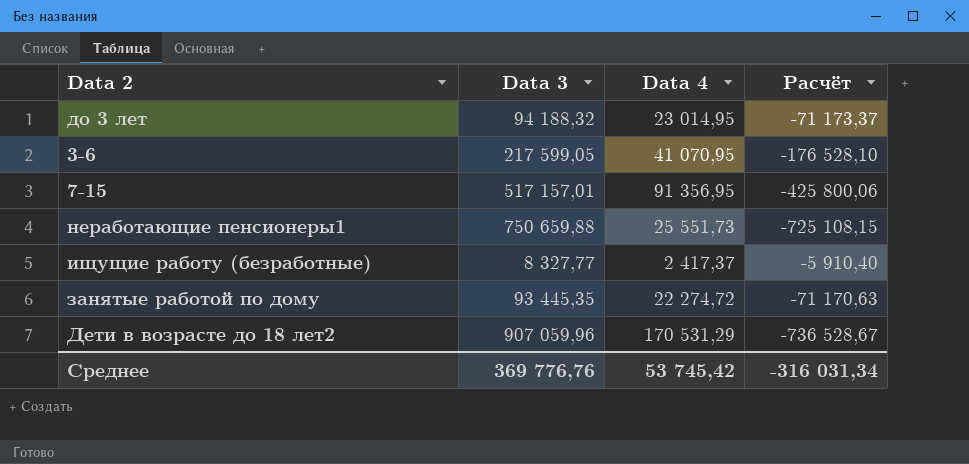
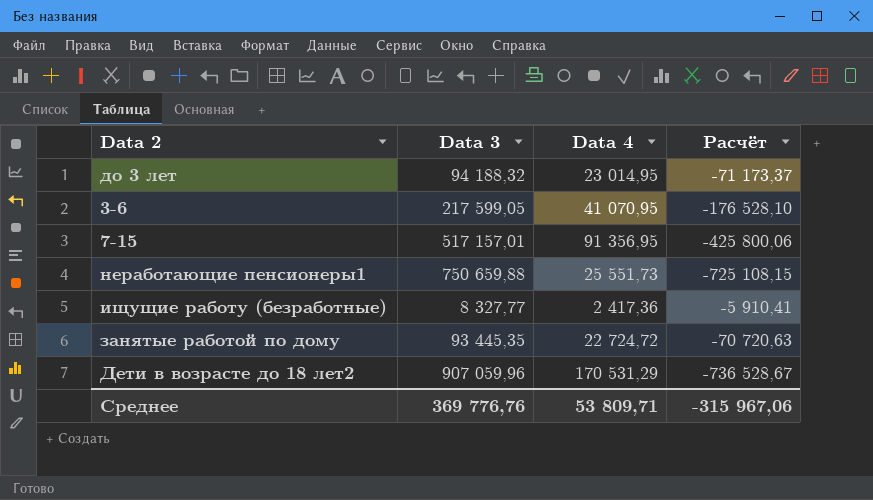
ищущие работу (безработные) | Data 4: 2 417,37 -> 2 417,36
ищущие работу (безработные) | Расчёт: -5 910,40 -> -5 910,41
занятые работой по дому | Data 4: 22 274,72 -> 22 724,72
занятые работой по дому | Расчёт: -71 170,63 -> -70 720,63
Среднее | Data 4: 53 745,42 -> 53 809,71
Среднее | Расчёт: -316 031,34 -> -315 967,06

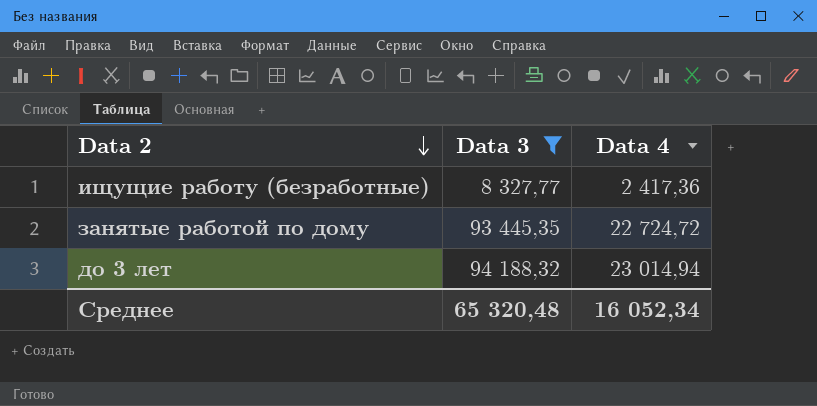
filter: none -> Data 3 <= 94 188,32
row order: none -> Data 2 descending
column Расчёт | formula: [Data 4] - [Data 3] -> none
до 3 лет | Data 4: 23 014,95 -> 23 014,94
Среднее | Data 3: 369 776,76 -> 65 320,48
Среднее | Data 4: 53 809,71 -> 16 052,34

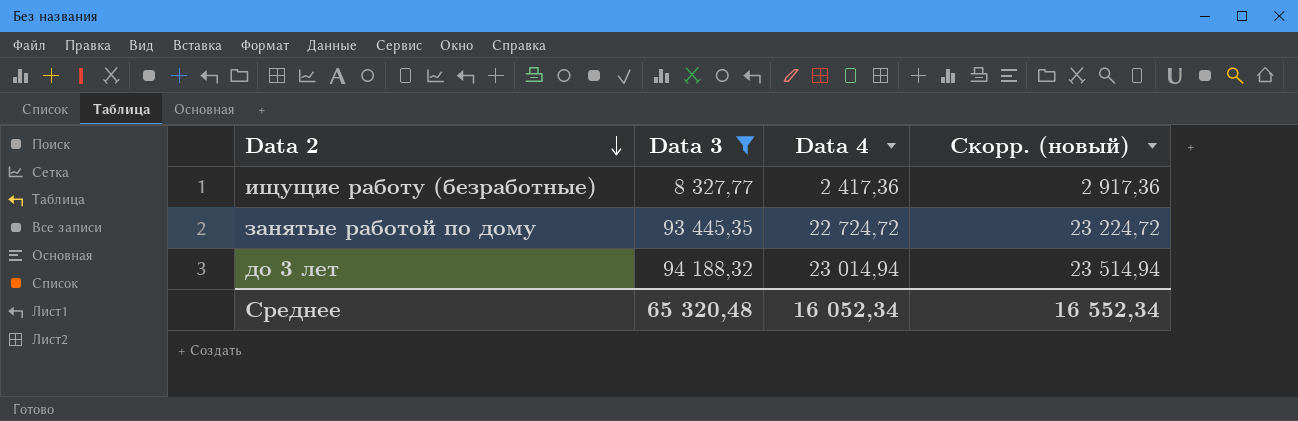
column Скорр. (новый) | formula: none -> [Data 4] + 500

